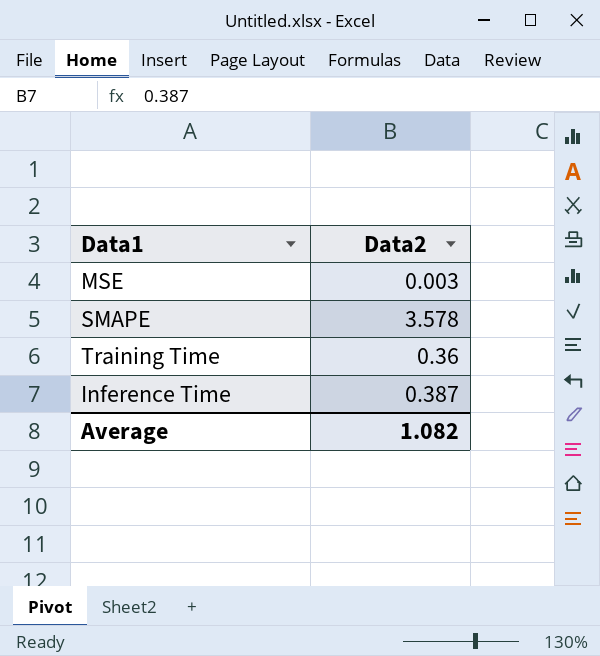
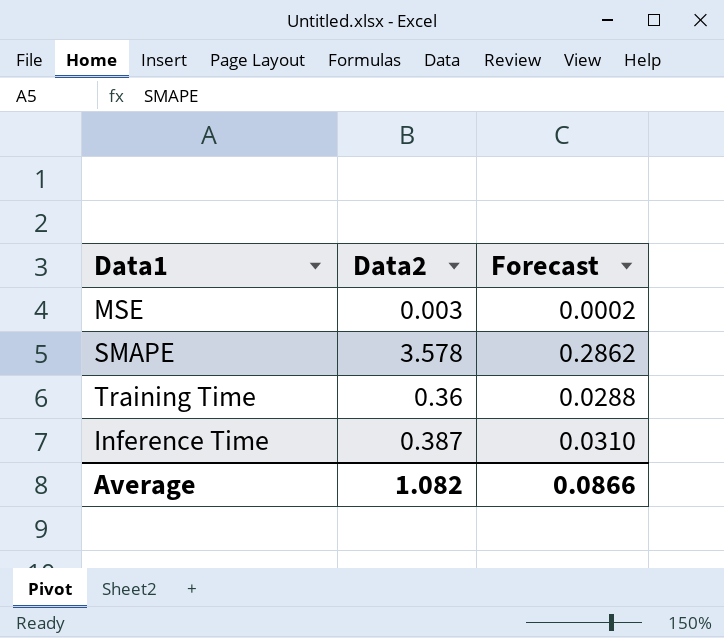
column Forecast | formula: none -> [Data2] * 0.08

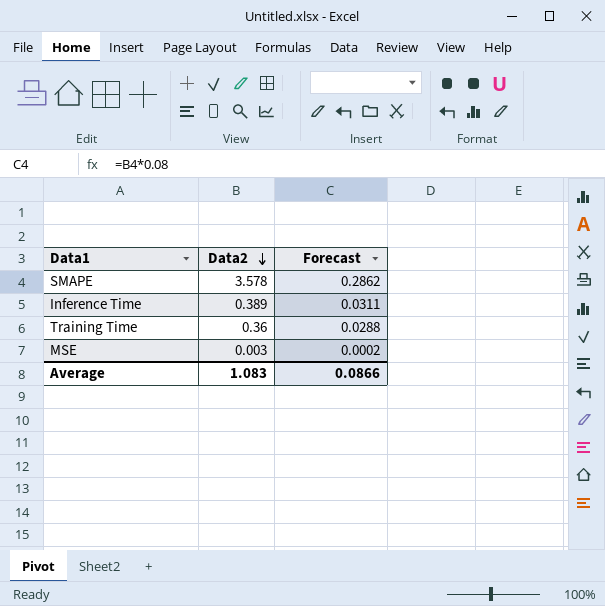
row order: none -> Data2 descending
Inference Time | Data2: 0.387 -> 0.389
Inference Time | Forecast: 0.0310 -> 0.0311
Average | Data2: 1.082 -> 1.083

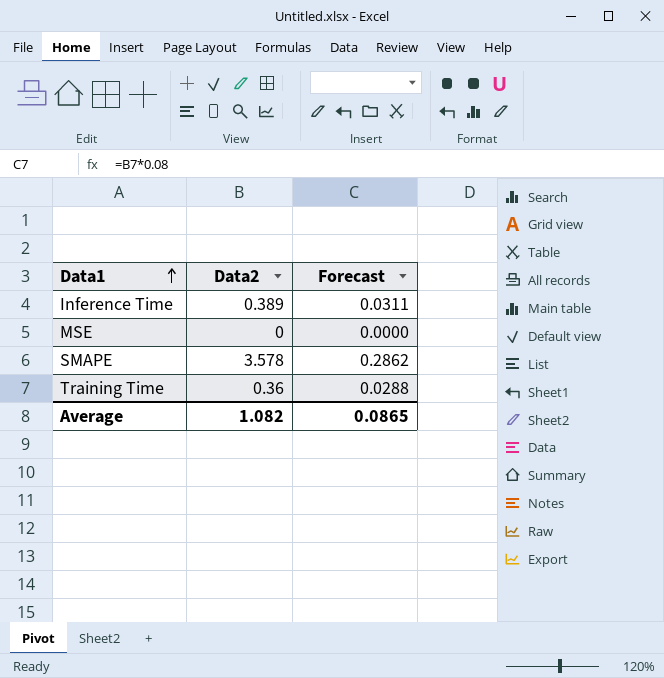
row order: Data2 descending -> Data1 ascending
MSE | Data2: 0.003 -> 0
MSE | Forecast: 0.0002 -> 0.0000
Average | Data2: 1.083 -> 1.082
Average | Forecast: 0.0866 -> 0.0865

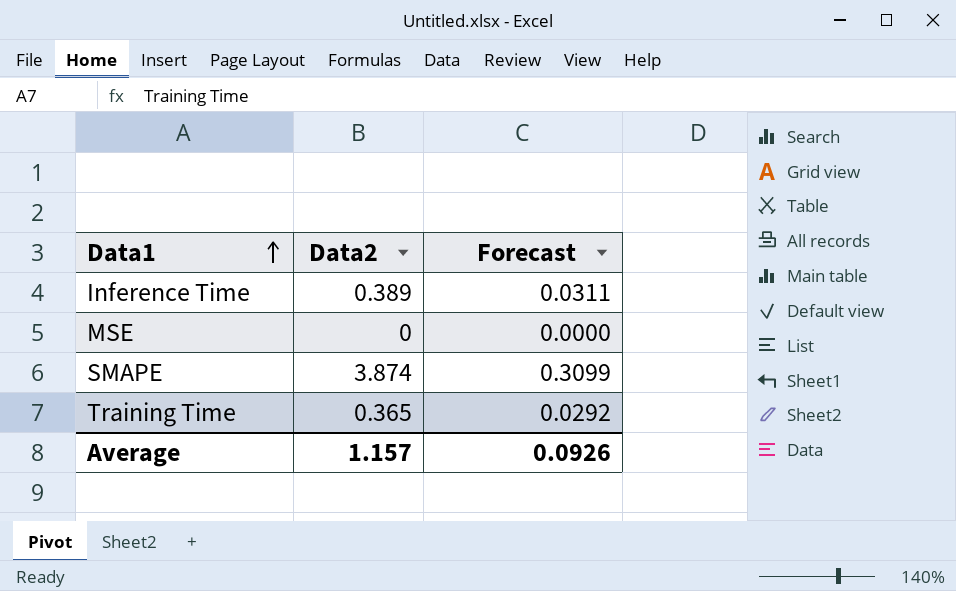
SMAPE | Data2: 3.578 -> 3.874
SMAPE | Forecast: 0.2862 -> 0.3099
Training Time | Data2: 0.36 -> 0.365
Training Time | Forecast: 0.0288 -> 0.0292
Average | Data2: 1.082 -> 1.157
Average | Forecast: 0.0865 -> 0.0926

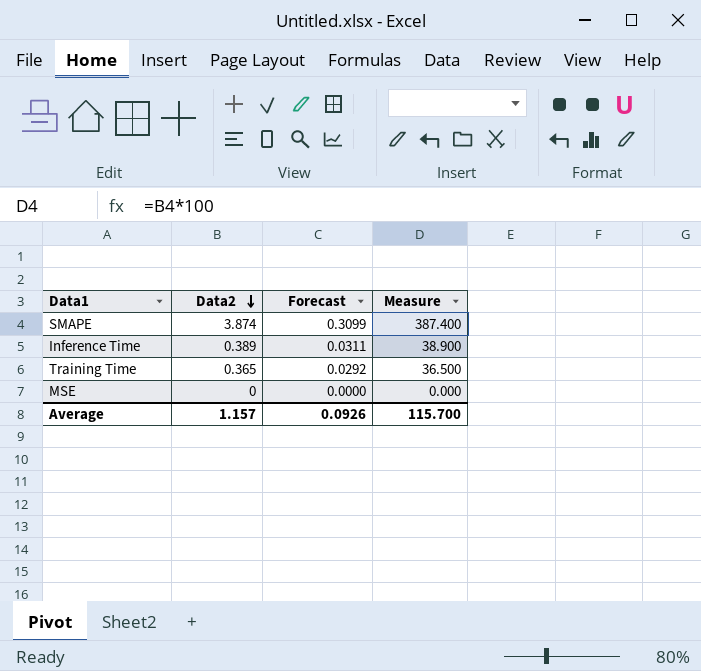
row order: Data1 ascending -> Data2 descending
column Measure | formula: none -> [Data2] * 100

